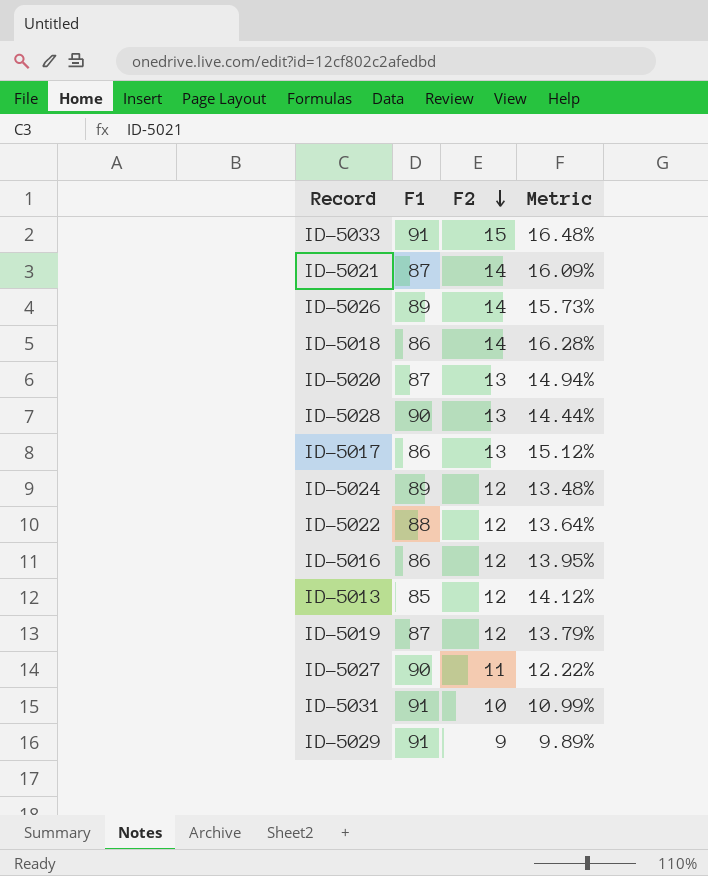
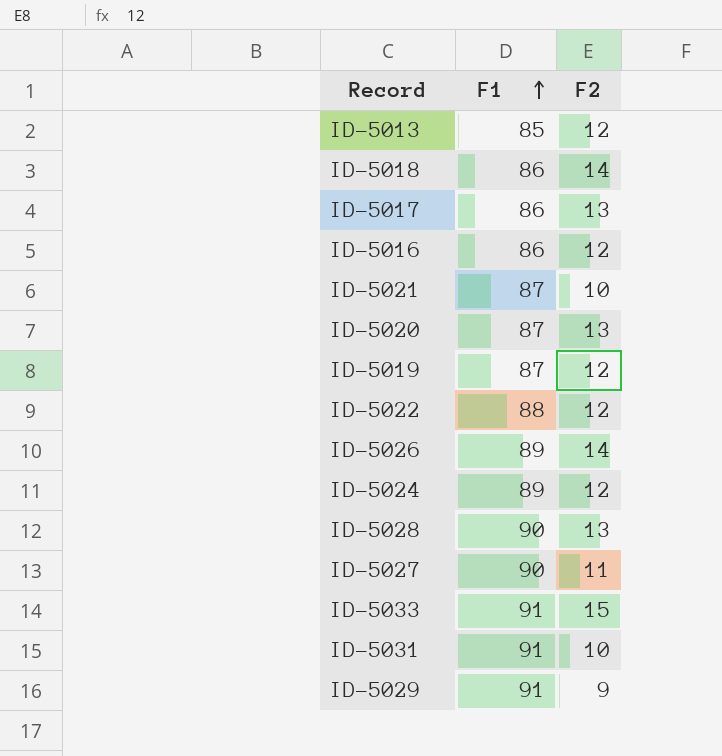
row order: F2 descending -> F1 ascending
column Metric | formula: [F2] / [F1] -> none
ID-5021 | F2: 14 -> 10

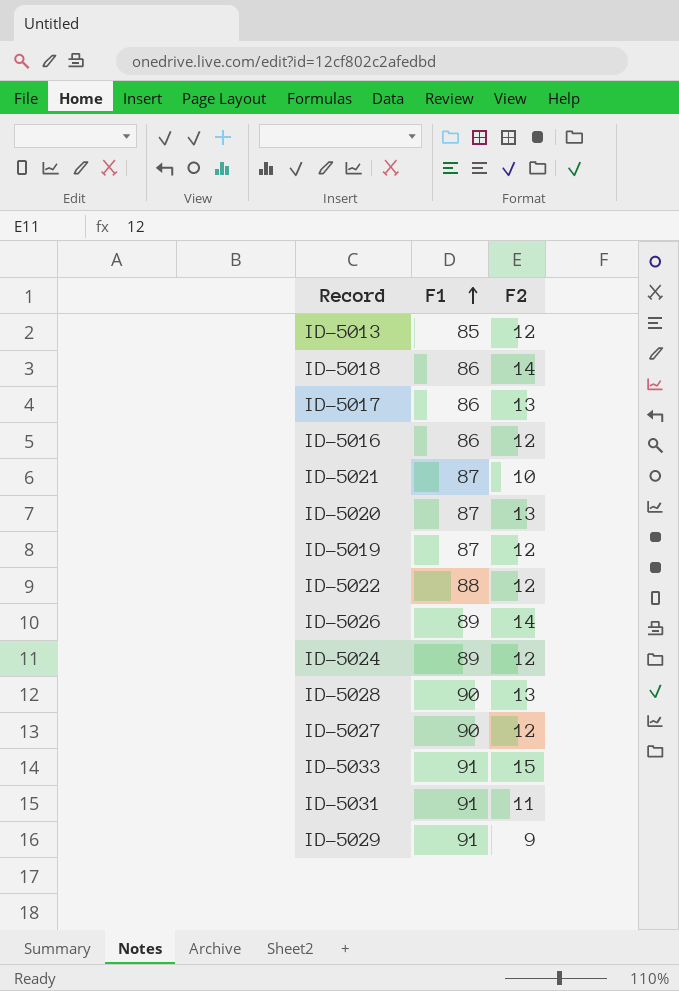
ID-5027 | F2: 11 -> 12
ID-5031 | F2: 10 -> 11

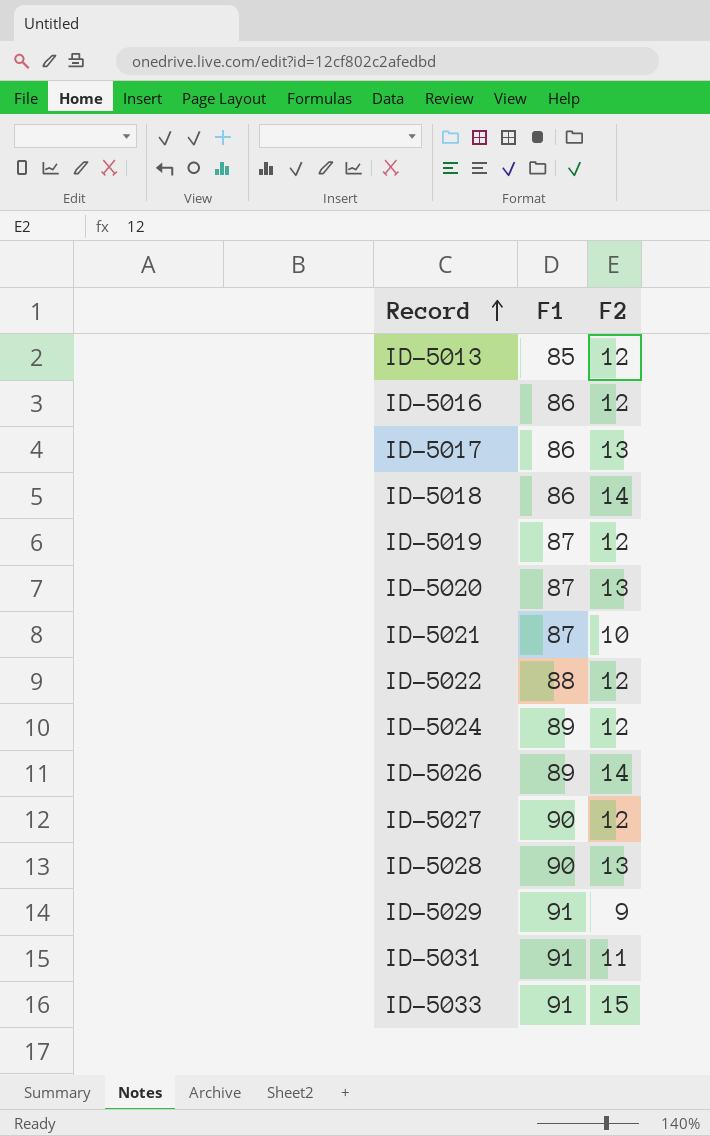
row order: F1 ascending -> Record ascending

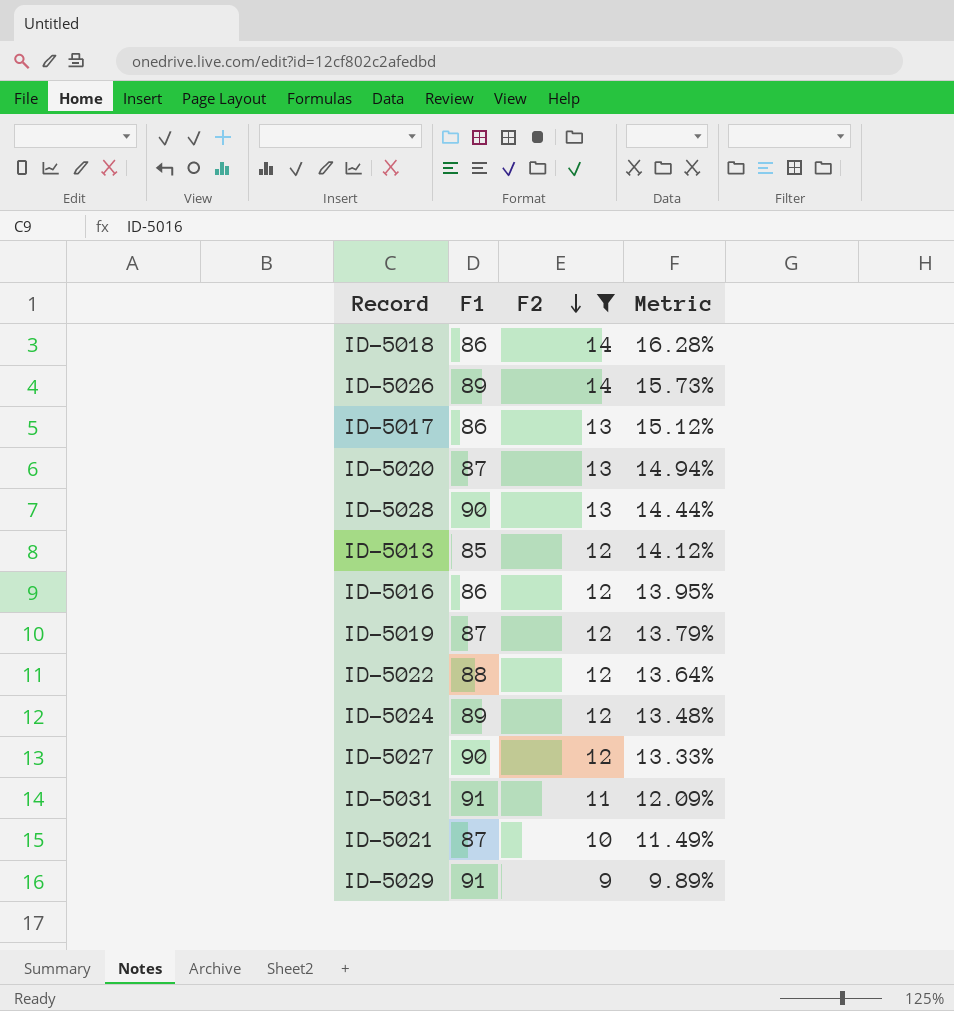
filter: none -> F2 != 15
row order: Record ascending -> F2 descending
column Metric | formula: none -> [F2] / [F1]

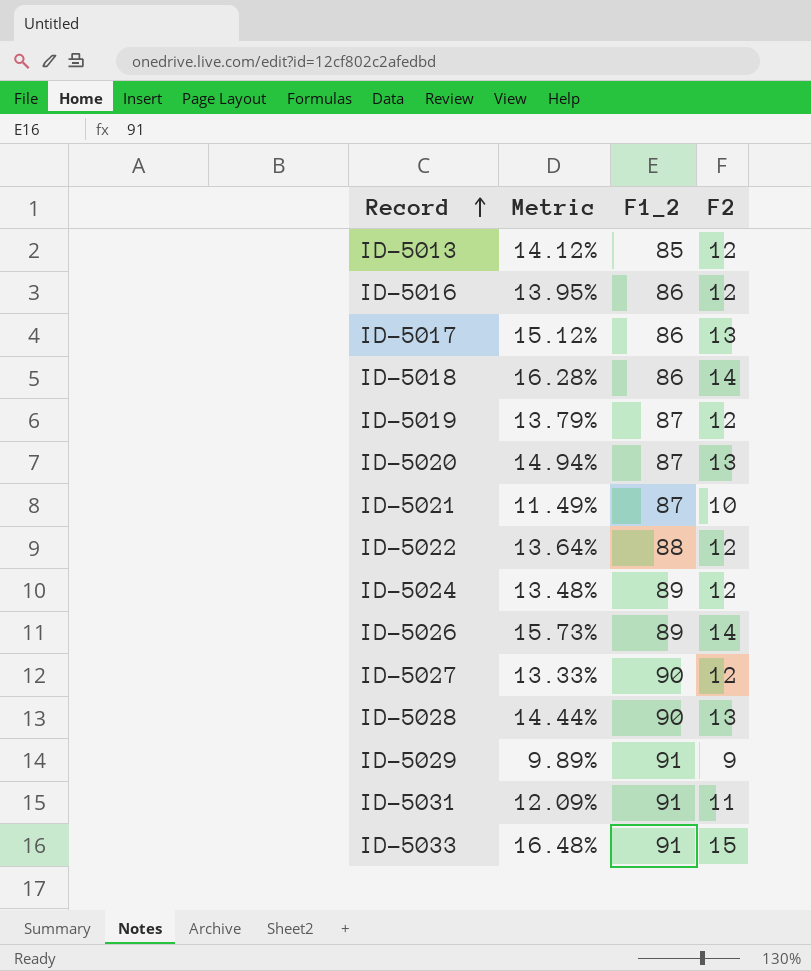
filter: F2 != 15 -> none
row order: F2 descending -> Record ascending
column Metric | position: 4 -> 2
column name: F1 -> F1_2

